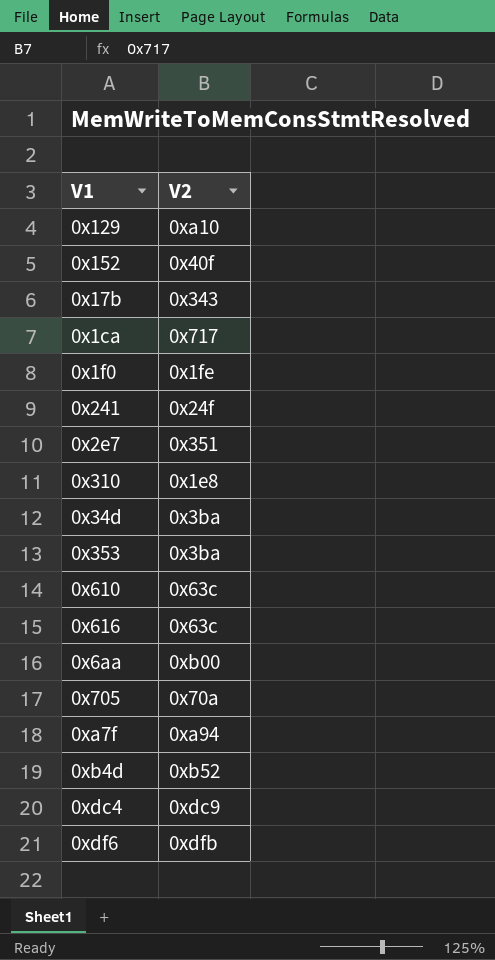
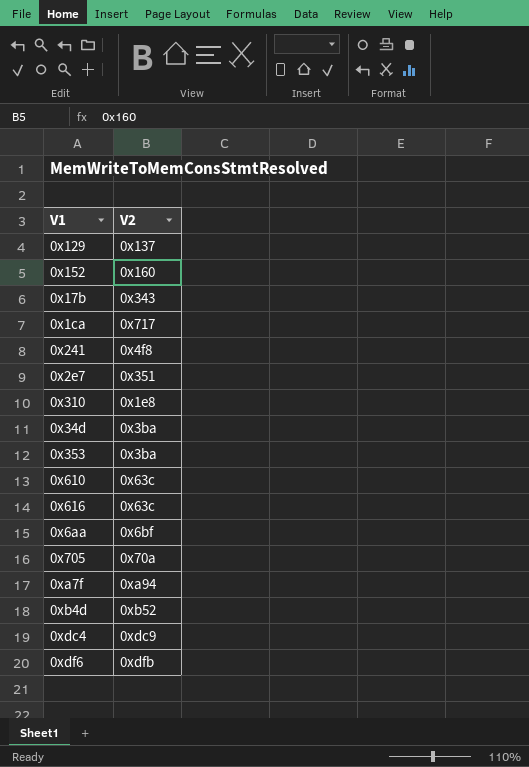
row 0x1f0: 0x1fe -> none
0x129 | V2: 0xa10 -> 0x137
0x152 | V2: 0x40f -> 0x160
0x241 | V2: 0x24f -> 0x4f8
0x6aa | V2: 0xb00 -> 0x6bf

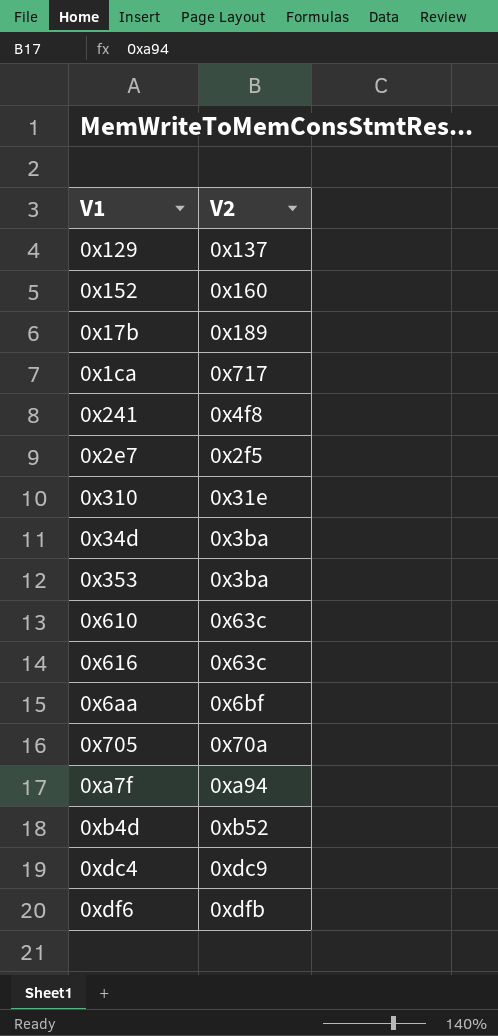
0x17b | V2: 0x343 -> 0x189
0x2e7 | V2: 0x351 -> 0x2f5
0x310 | V2: 0x1e8 -> 0x31e

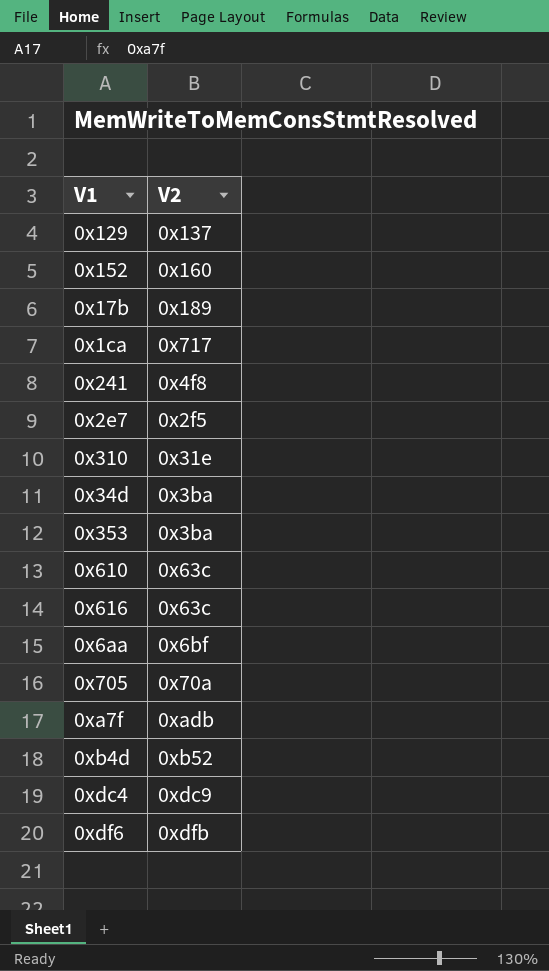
0xa7f | V2: 0xa94 -> 0xadb

